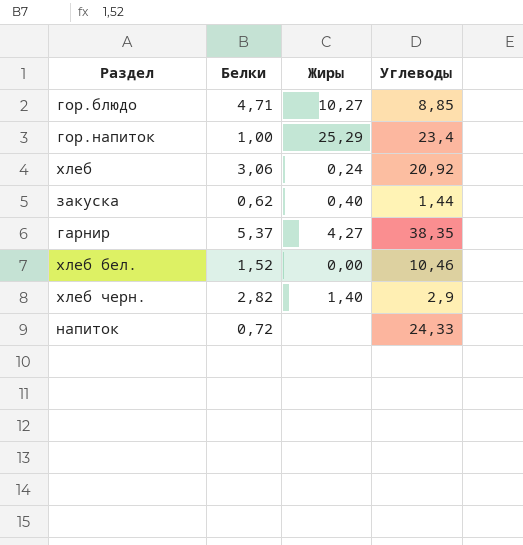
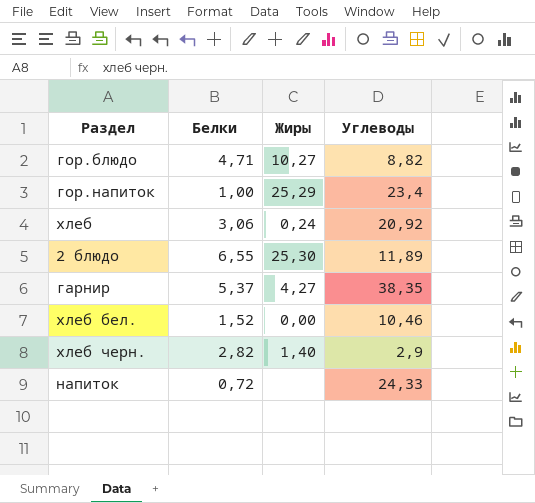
row закуска: 0,62 | 0,40 | 1,44 -> none
гор.блюдо | Углеводы: 8,85 -> 8,82
row 2 блюдо: none -> 6,55 | 25,30 | 11,89

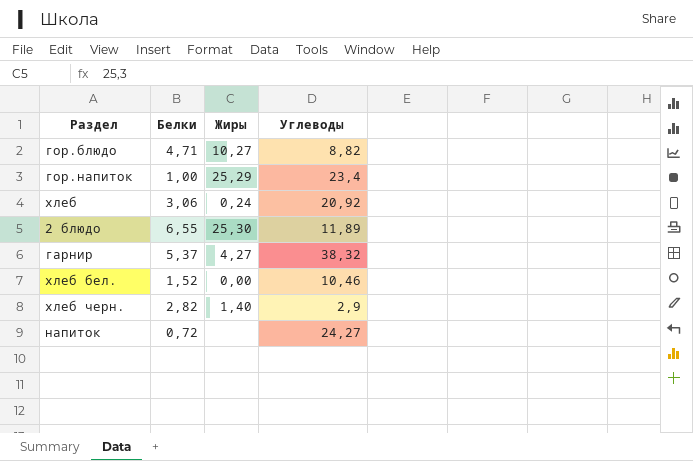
гарнир | Углеводы: 38,35 -> 38,32
напиток | Углеводы: 24,33 -> 24,27

